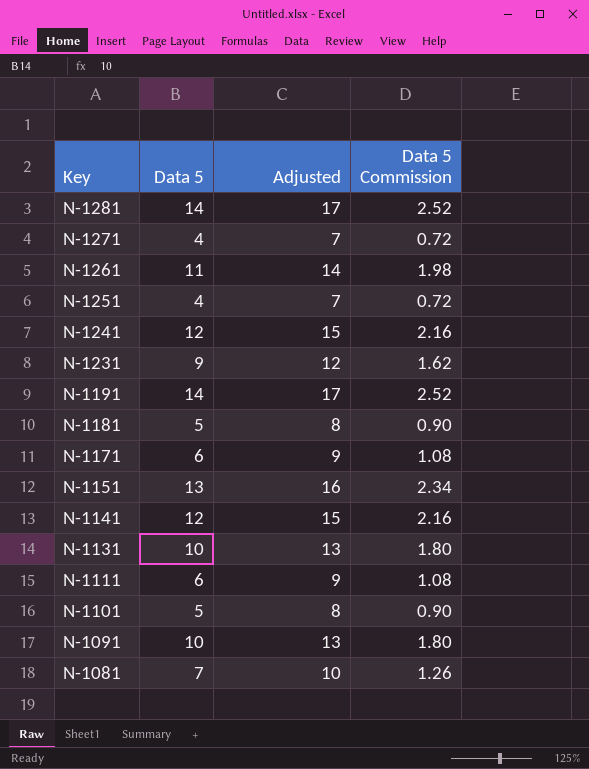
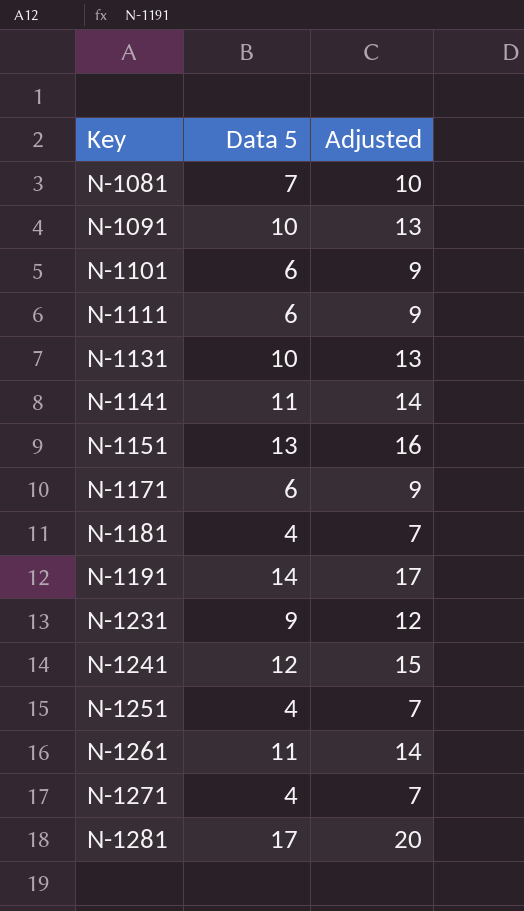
row order: Key descending -> Key ascending
column Data 5 Commission | formula: [Data 5] * 0.18 -> none
N-1101 | Data 5: 5 -> 6
N-1101 | Adjusted: 8 -> 9
N-1141 | Data 5: 12 -> 11
N-1141 | Adjusted: 15 -> 14
N-1181 | Data 5: 5 -> 4
N-1181 | Adjusted: 8 -> 7
N-1281 | Data 5: 14 -> 17
N-1281 | Adjusted: 17 -> 20

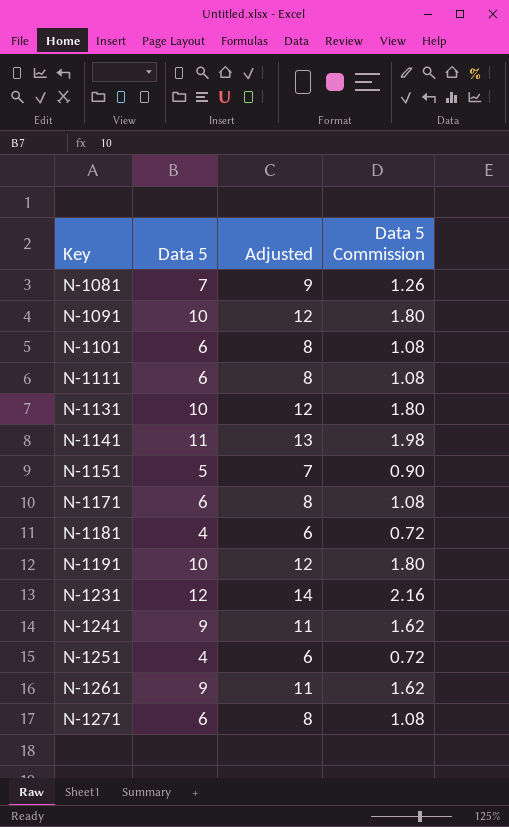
column Adjusted | formula: [Data 5] + 3 -> [Data 5] + 2
column Data 5 Commission | formula: none -> [Data 5] * 0.18
row N-1281: 17 | 20 -> none
N-1151 | Data 5: 13 -> 5
N-1191 | Data 5: 14 -> 10
N-1231 | Data 5: 9 -> 12
N-1241 | Data 5: 12 -> 9
N-1261 | Data 5: 11 -> 9
N-1271 | Data 5: 4 -> 6

